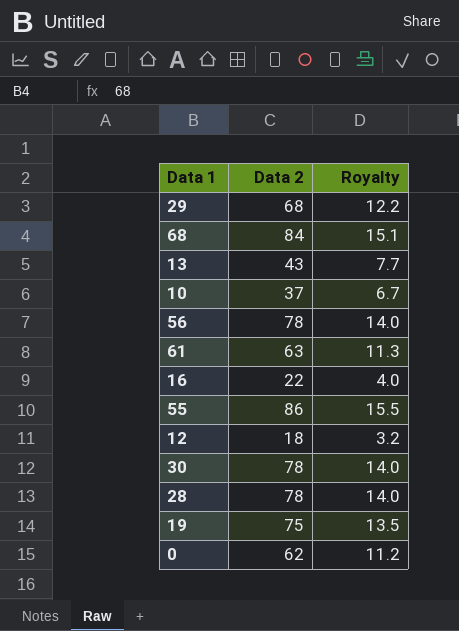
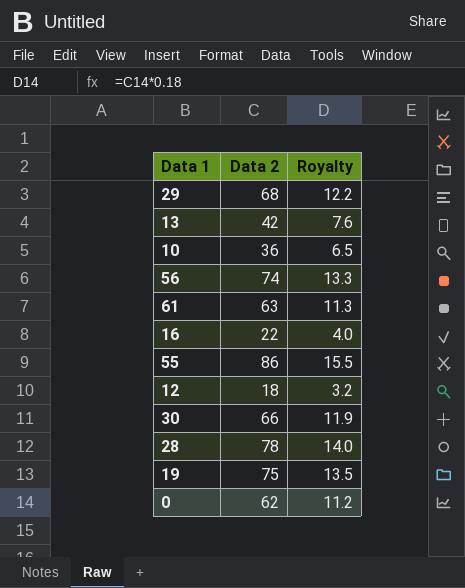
row 68: 84 | 15.1 -> none
13 | Data 2: 43 -> 42
13 | Royalty: 7.7 -> 7.6
10 | Data 2: 37 -> 36
10 | Royalty: 6.7 -> 6.5
56 | Data 2: 78 -> 74
56 | Royalty: 14.0 -> 13.3
30 | Data 2: 78 -> 66
30 | Royalty: 14.0 -> 11.9

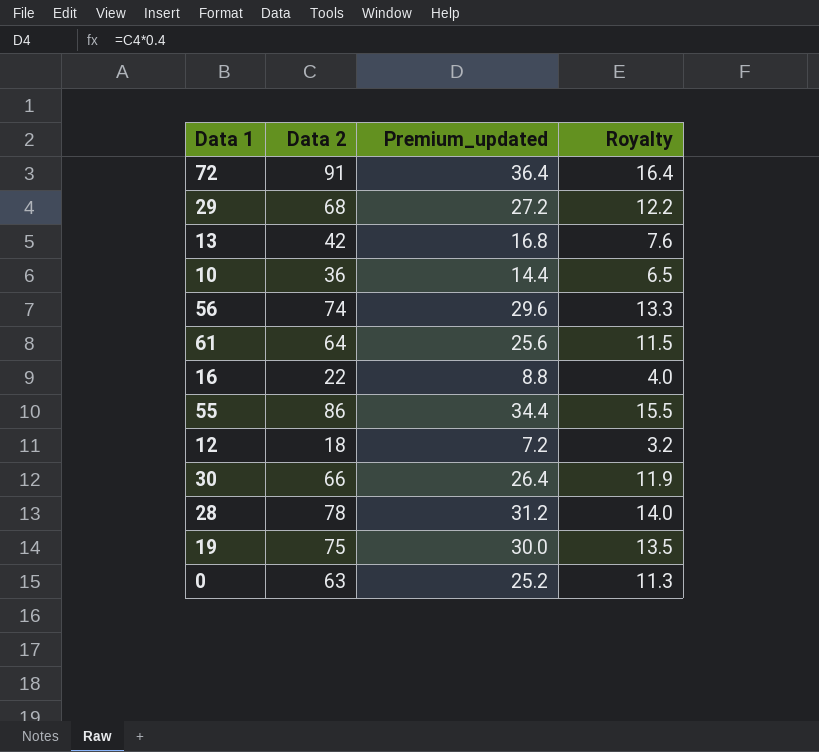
column Premium_updated | formula: none -> [Data 2] * 0.4
row 72: none -> 91 | 36.4 | 16.4
61 | Data 2: 63 -> 64
61 | Royalty: 11.3 -> 11.5
0 | Data 2: 62 -> 63
0 | Royalty: 11.2 -> 11.3

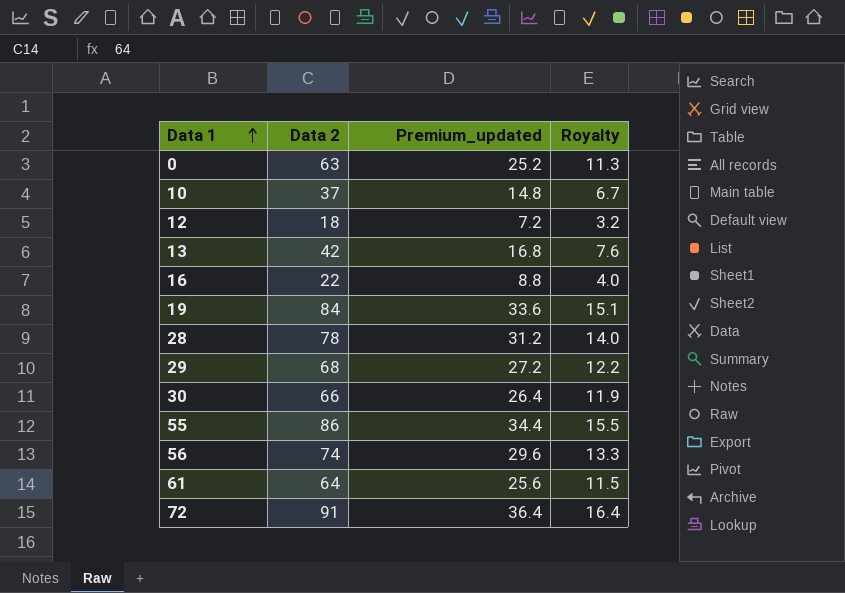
row order: none -> Data 1 ascending
10 | Data 2: 36 -> 37
10 | Premium_updated: 14.4 -> 14.8
10 | Royalty: 6.5 -> 6.7
19 | Data 2: 75 -> 84
19 | Premium_updated: 30.0 -> 33.6
19 | Royalty: 13.5 -> 15.1

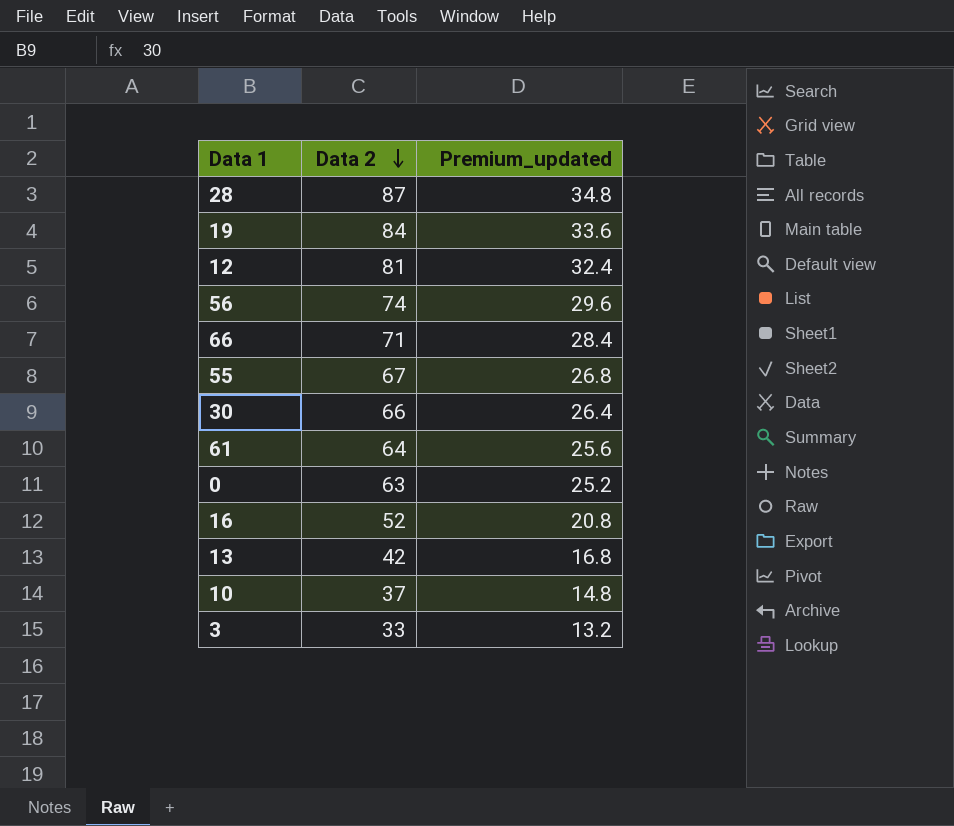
row order: Data 1 ascending -> Data 2 descending
column Royalty | formula: [Data 2] * 0.18 -> none
row 29: 68 | 27.2 | 12.2 -> none
row 72: 91 | 36.4 | 16.4 -> none
28 | Data 2: 78 -> 87
28 | Premium_updated: 31.2 -> 34.8
12 | Data 2: 18 -> 81
12 | Premium_updated: 7.2 -> 32.4
row 66: none -> 71 | 28.4
55 | Data 2: 86 -> 67
55 | Premium_updated: 34.4 -> 26.8
16 | Data 2: 22 -> 52
16 | Premium_updated: 8.8 -> 20.8
row 3: none -> 33 | 13.2

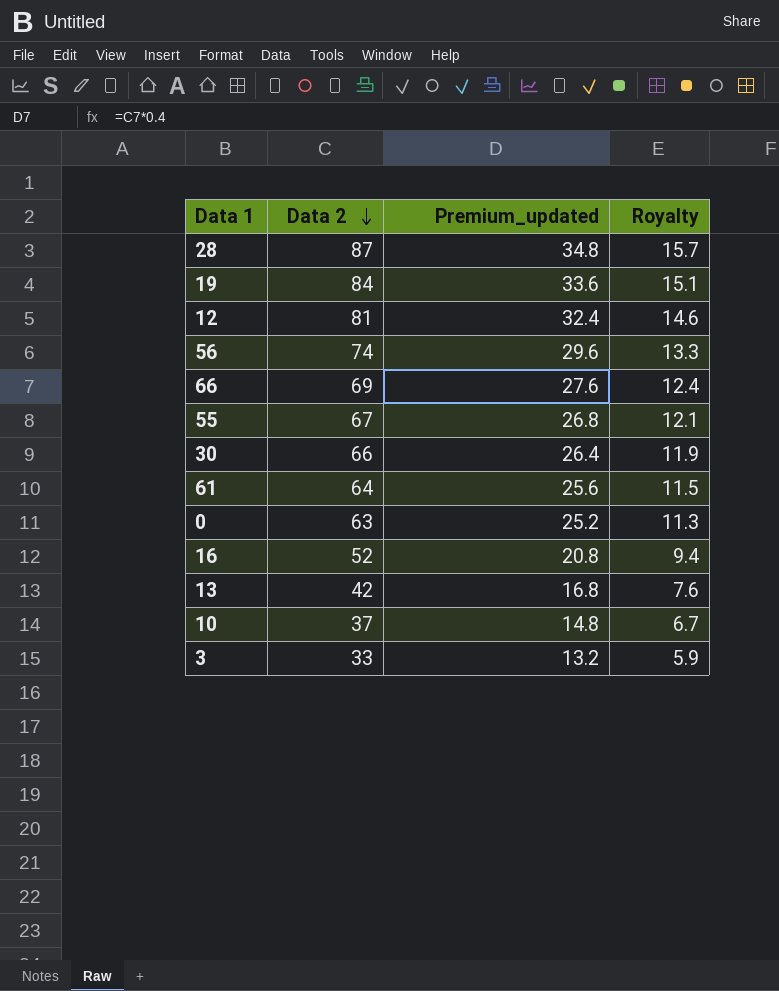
column Royalty | formula: none -> [Data 2] * 0.18
66 | Data 2: 71 -> 69
66 | Premium_updated: 28.4 -> 27.6

